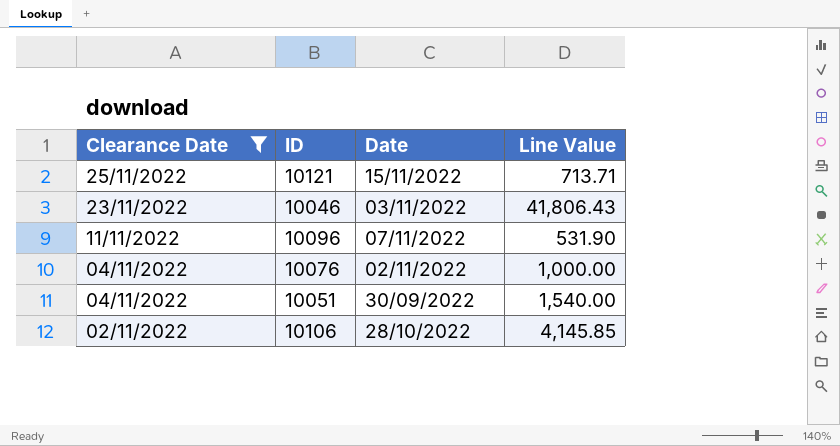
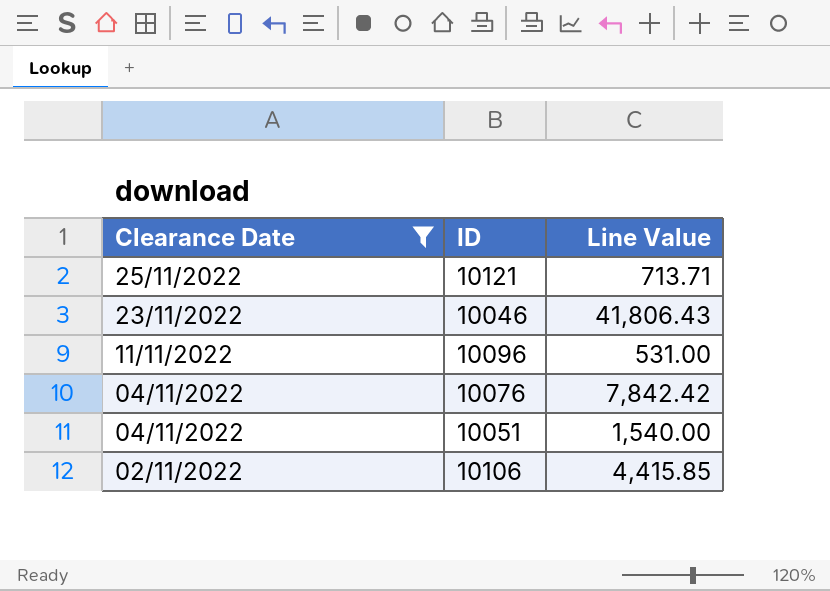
column Date | position: 3 -> none
10096 | Line Value: 531.90 -> 531.00
10076 | Line Value: 1,000.00 -> 7,842.42
10106 | Line Value: 4,145.85 -> 4,415.85

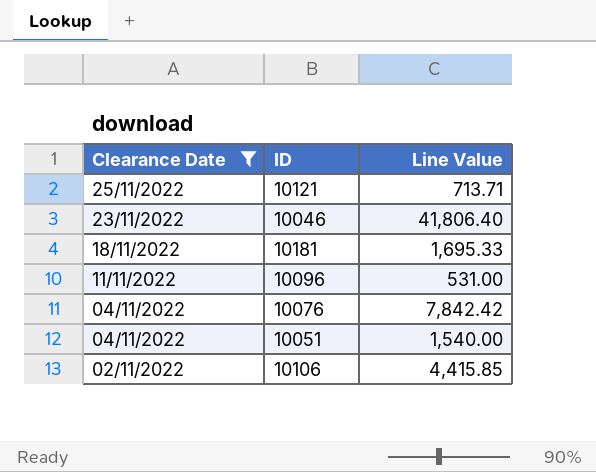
10046 | Line Value: 41,806.43 -> 41,806.40
row 10181: none -> 18/11/2022 | 1,695.33

